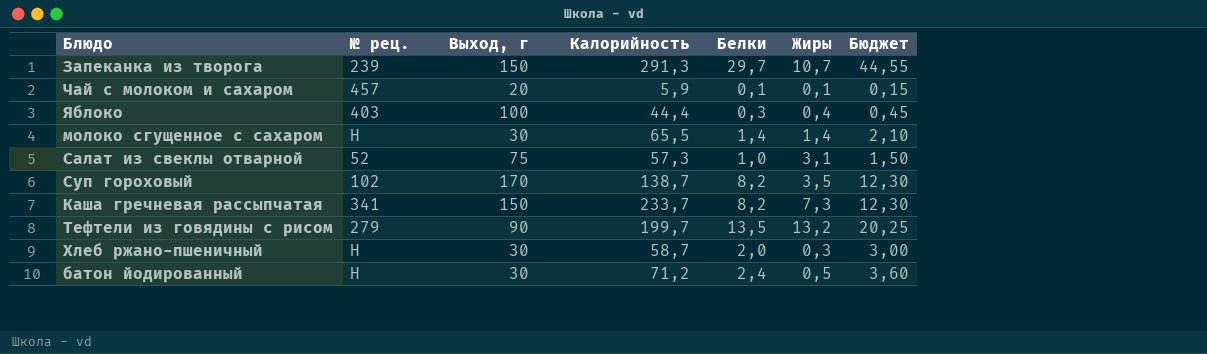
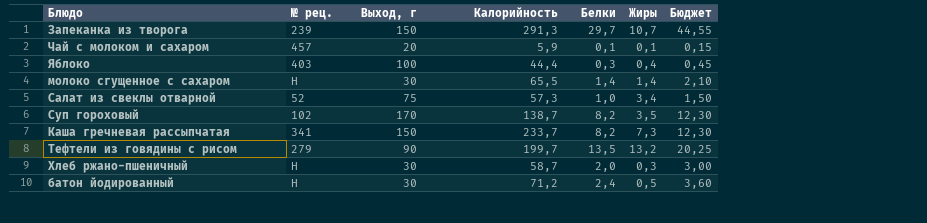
Салат из свеклы отварной | Жиры: 3,1 -> 3,4

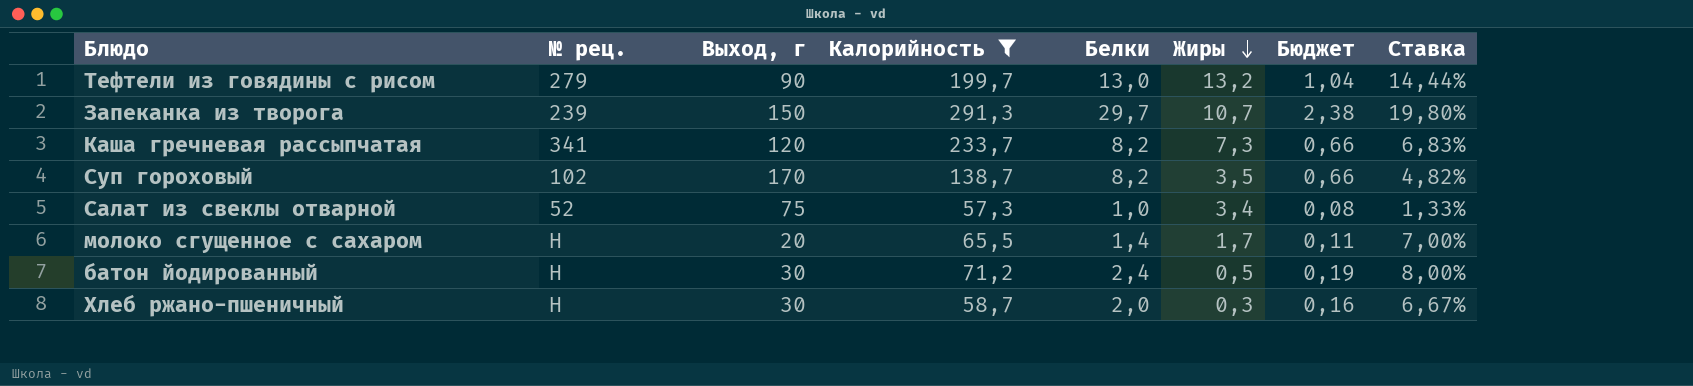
filter: none -> Калорийность >= 57,3
row order: none -> Жиры descending
column Бюджет | formula: [Белки] * 1,5 -> [Белки] * 0,08
column Ставка | formula: none -> [Белки] / [Выход, г]
Тефтели из говядины с рисом | Белки: 13,5 -> 13,0
Каша гречневая рассыпчатая | Выход, г: 150 -> 120
молоко сгущенное с сахаром | Выход, г: 30 -> 20
молоко сгущенное с сахаром | Жиры: 1,4 -> 1,7

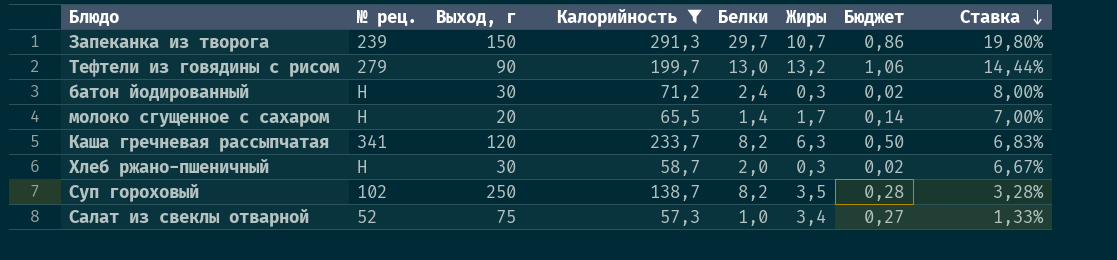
row order: Жиры descending -> Ставка descending
column Бюджет | formula: [Белки] * 0,08 -> [Жиры] * 0,08
батон йодированный | Жиры: 0,5 -> 0,3
Каша гречневая рассыпчатая | Жиры: 7,3 -> 6,3
Суп гороховый | Выход, г: 170 -> 250
Суп гороховый | Ставка: 4,82% -> 3,28%

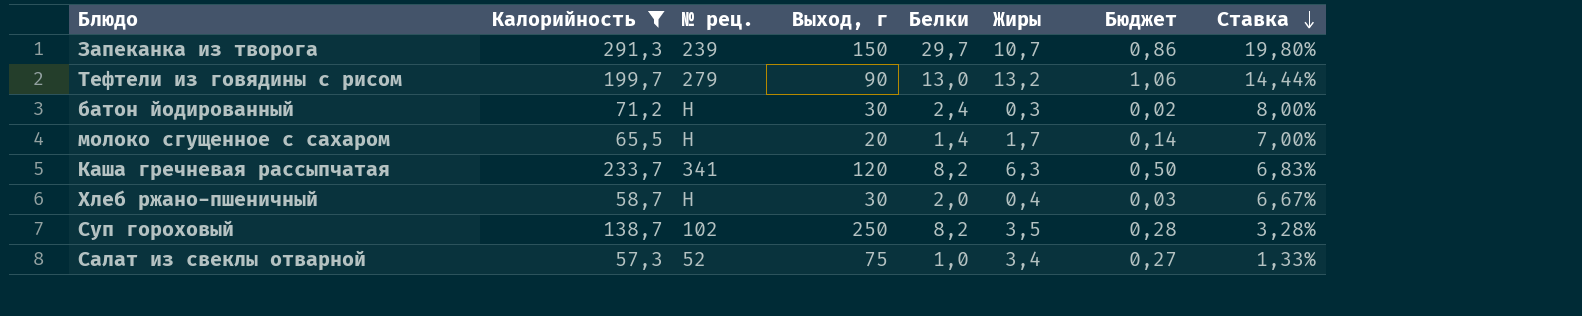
column Калорийность | position: 4 -> 2
Хлеб ржано-пшеничный | Жиры: 0,3 -> 0,4
Хлеб ржано-пшеничный | Бюджет: 0,02 -> 0,03

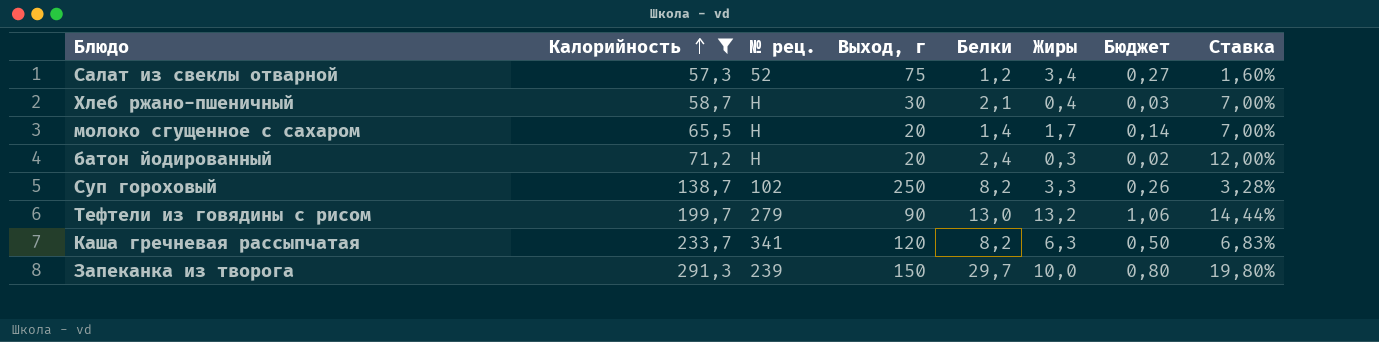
row order: Ставка descending -> Калорийность ascending
Салат из свеклы отварной | Белки: 1,0 -> 1,2
Салат из свеклы отварной | Ставка: 1,33% -> 1,60%
Хлеб ржано-пшеничный | Белки: 2,0 -> 2,1
Хлеб ржано-пшеничный | Ставка: 6,67% -> 7,00%
батон йодированный | Выход, г: 30 -> 20
батон йодированный | Ставка: 8,00% -> 12,00%
Суп гороховый | Жиры: 3,5 -> 3,3
Суп гороховый | Бюджет: 0,28 -> 0,26
Запеканка из творога | Жиры: 10,7 -> 10,0
Запеканка из творога | Бюджет: 0,86 -> 0,80

